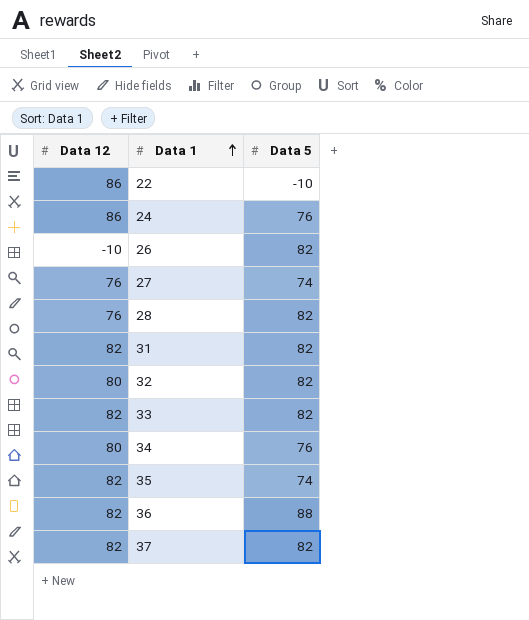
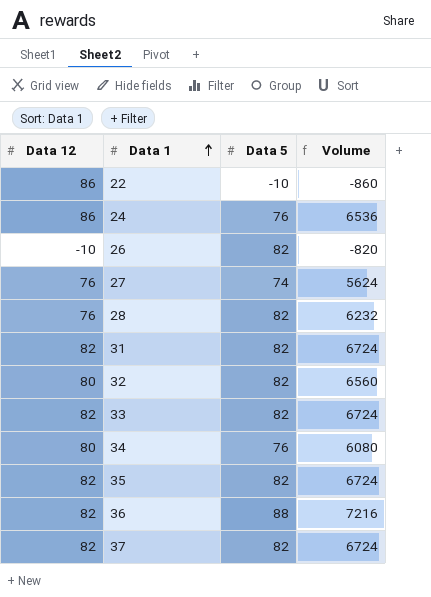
column Volume | formula: none -> [Data 12] * [Data 5]
35 | Data 5: 74 -> 82

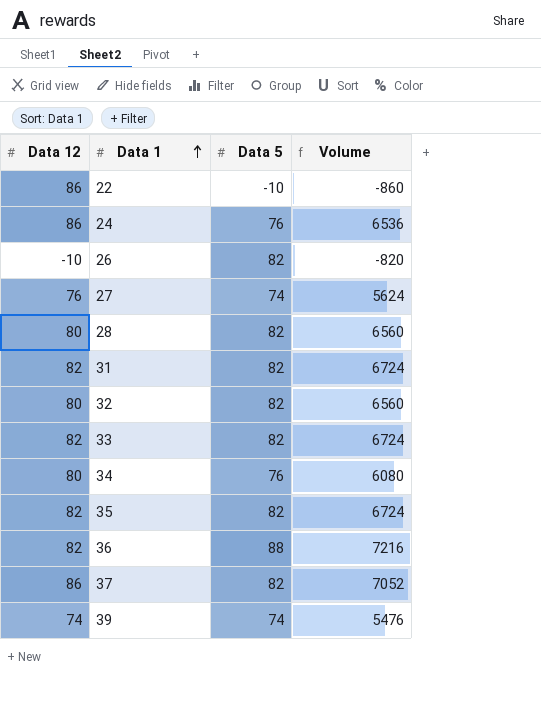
28 | Data 12: 76 -> 80
28 | Volume: 6232 -> 6560
37 | Data 12: 82 -> 86
37 | Volume: 6724 -> 7052
row 39: none -> 74 | 74 | 5476

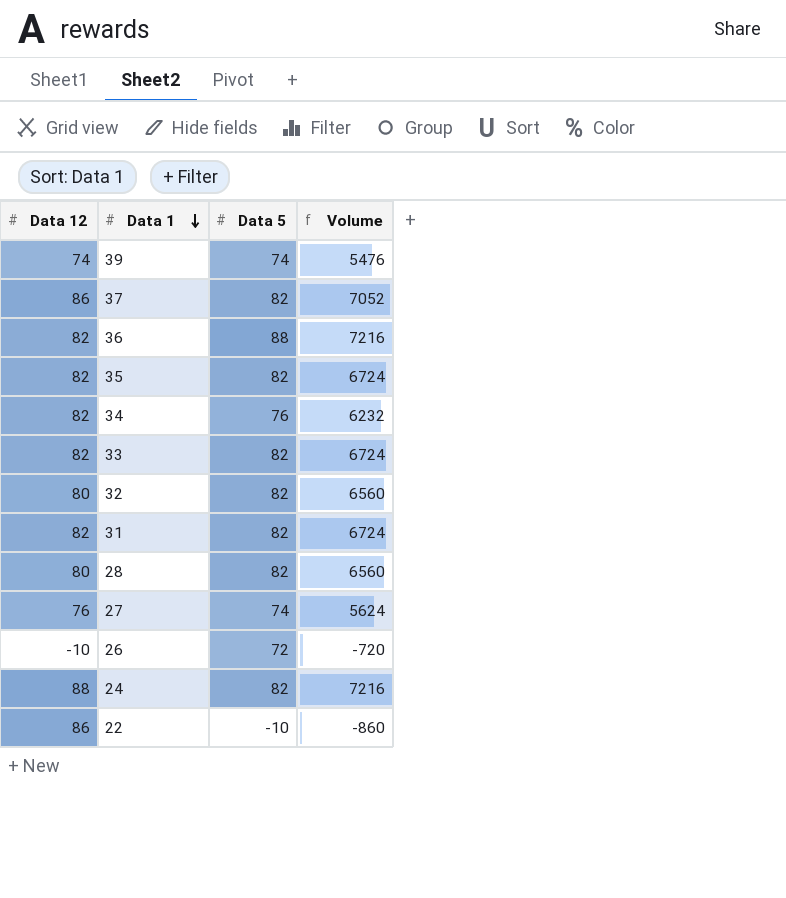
row order: Data 1 ascending -> Data 1 descending
34 | Data 12: 80 -> 82
34 | Volume: 6080 -> 6232
26 | Data 5: 82 -> 72
26 | Volume: -820 -> -720
24 | Data 12: 86 -> 88
24 | Data 5: 76 -> 82
24 | Volume: 6536 -> 7216

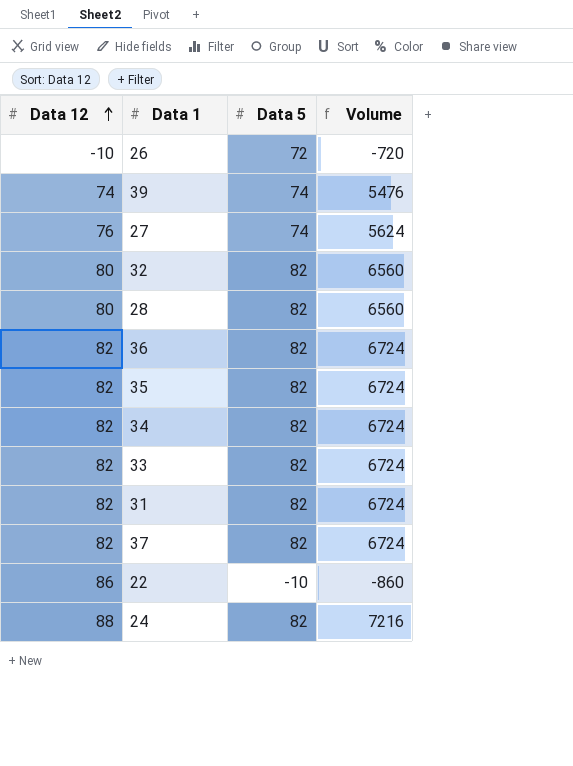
row order: Data 1 descending -> Data 12 ascending
36 | Data 5: 88 -> 82
36 | Volume: 7216 -> 6724
34 | Data 5: 76 -> 82
34 | Volume: 6232 -> 6724
37 | Data 12: 86 -> 82
37 | Volume: 7052 -> 6724

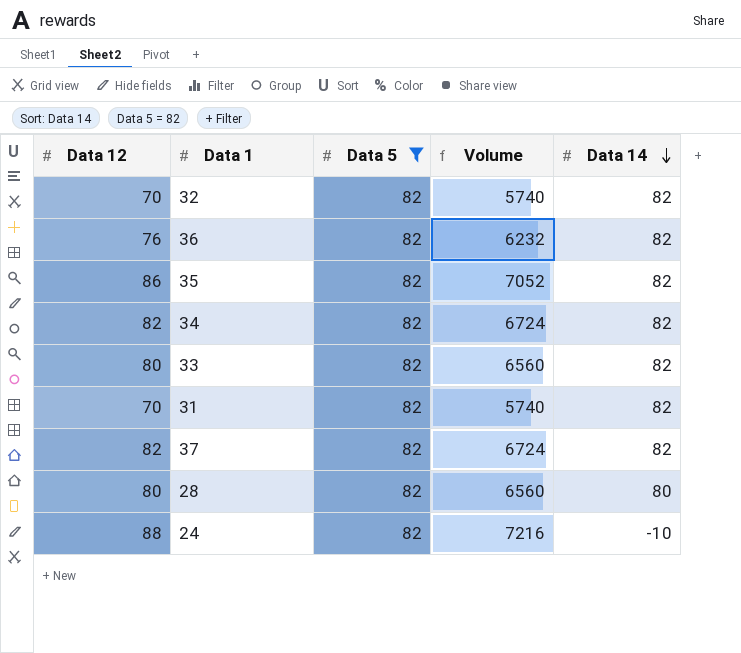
filter: none -> Data 5 = 82
row order: Data 12 ascending -> Data 14 descending
column Data 14 | position: none -> 5
32 | Data 12: 80 -> 70
32 | Volume: 6560 -> 5740
36 | Data 12: 82 -> 76
36 | Volume: 6724 -> 6232
35 | Data 12: 82 -> 86
35 | Volume: 6724 -> 7052
33 | Data 12: 82 -> 80
33 | Volume: 6724 -> 6560
31 | Data 12: 82 -> 70
31 | Volume: 6724 -> 5740

